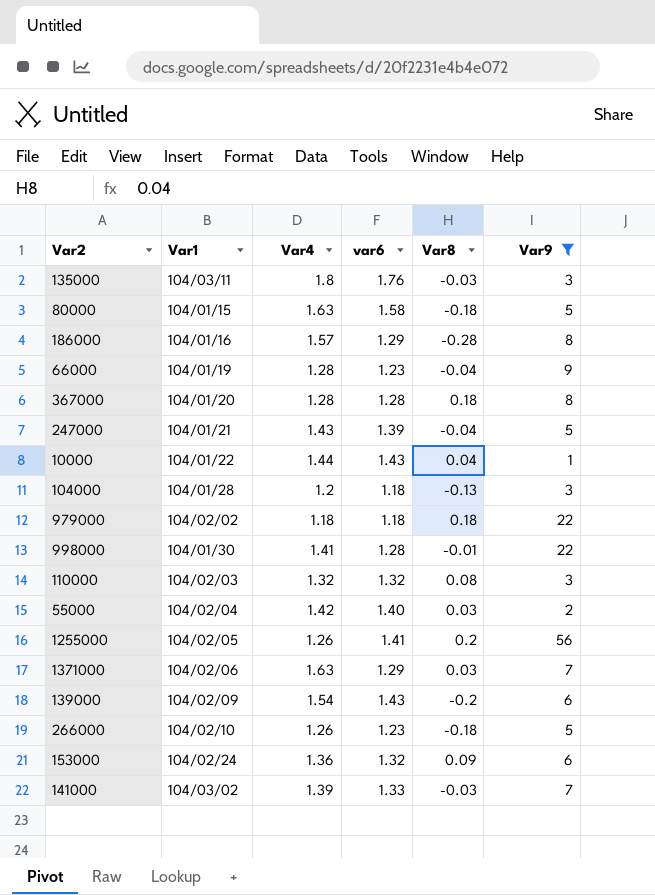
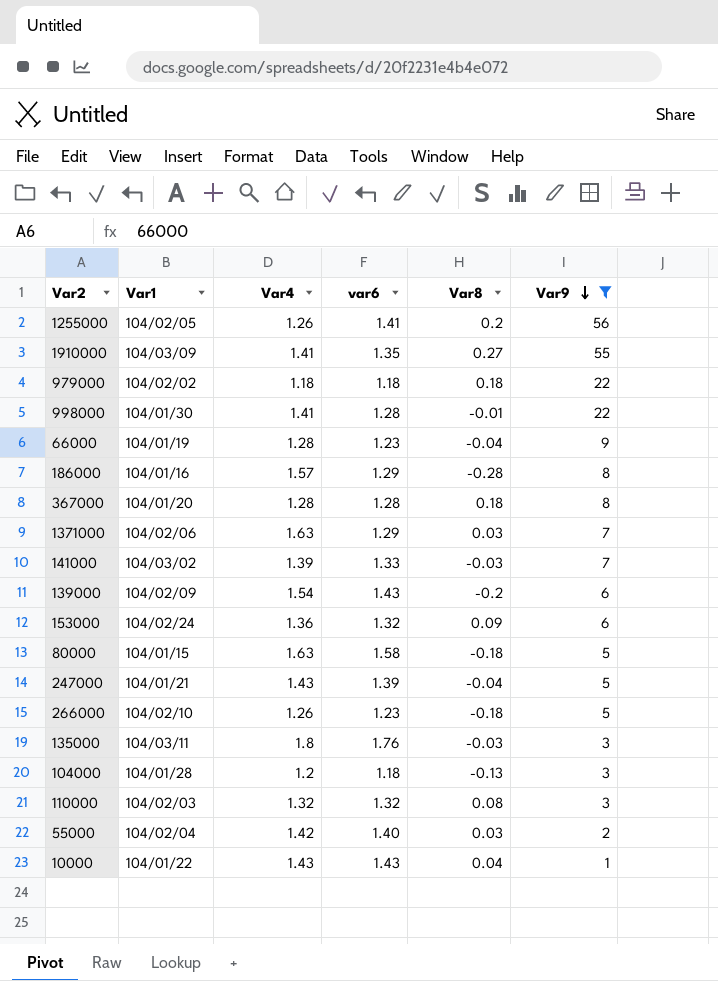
row order: none -> Var9 descending
row 1910000: none -> 104/03/09 | 1.41 | 1.35 | 0.27 | 55
10000 | Var4: 1.44 -> 1.43

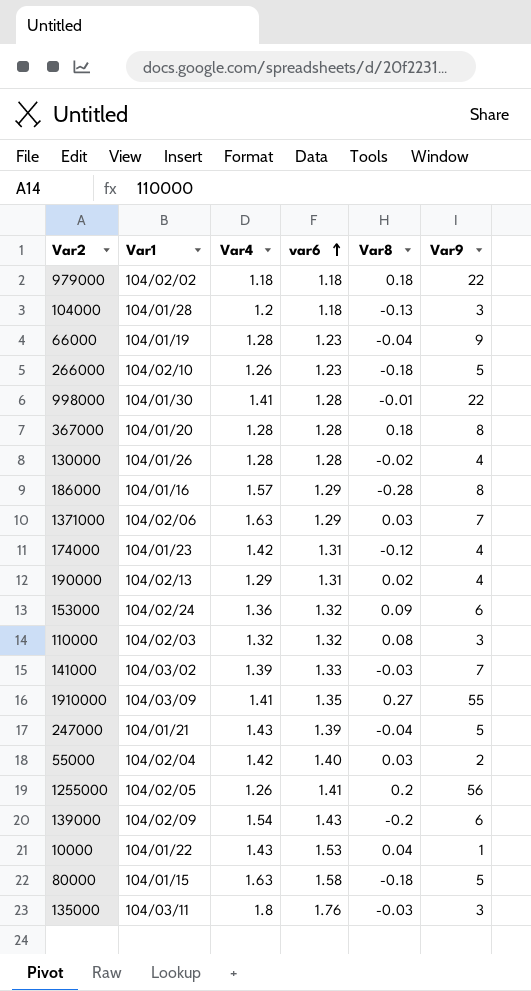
filter: Var9 != 4 -> none
row order: Var9 descending -> var6 ascending
10000 | var6: 1.43 -> 1.53

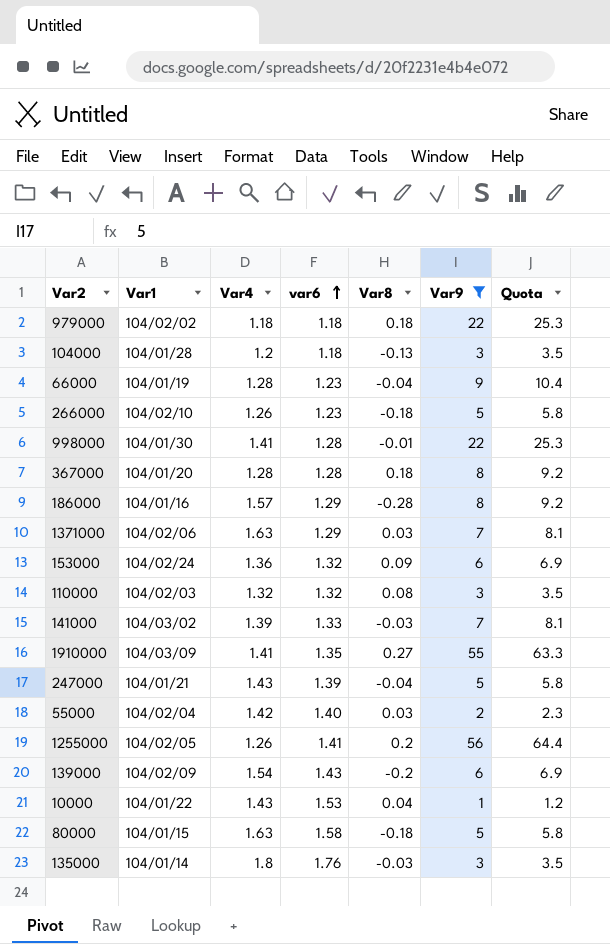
filter: none -> Var9 != 4
column Quota | formula: none -> [Var9] * 1.15
135000 | Var1: 104/03/11 -> 104/01/14

